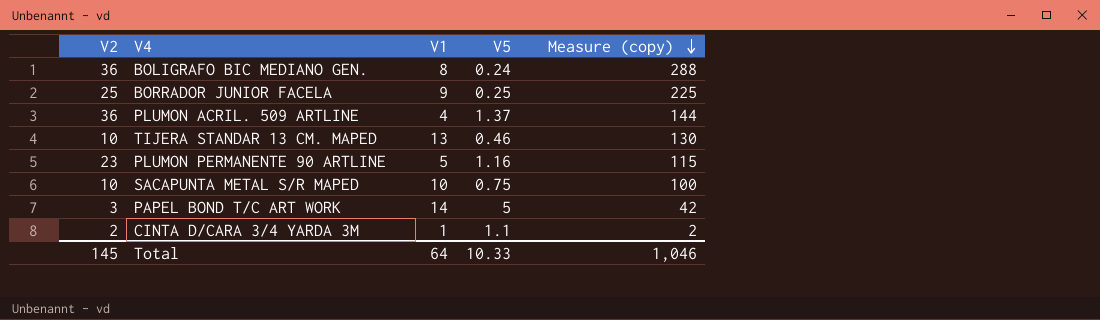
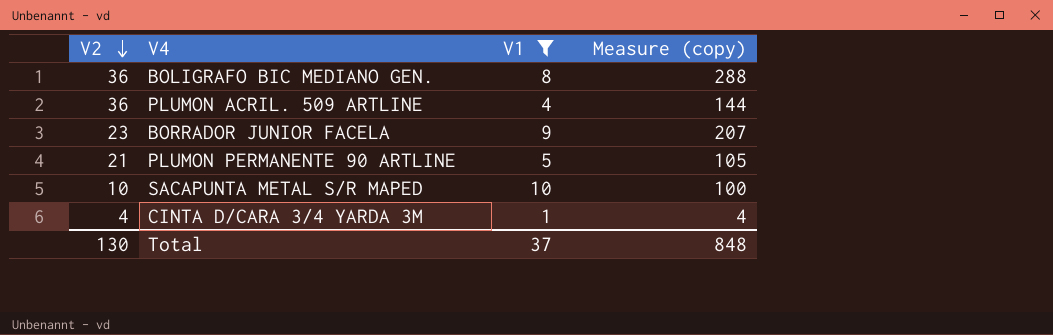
filter: none -> V1 <= 10
row order: Measure (copy) descending -> V2 descending
column V5 | position: 4 -> none
BORRADOR JUNIOR FACELA | V2: 25 -> 23
BORRADOR JUNIOR FACELA | Measure (copy): 225 -> 207
PLUMON PERMANENTE 90 ARTLINE | V2: 23 -> 21
PLUMON PERMANENTE 90 ARTLINE | Measure (copy): 115 -> 105
CINTA D/CARA 3/4 YARDA 3M | V2: 2 -> 4
CINTA D/CARA 3/4 YARDA 3M | Measure (copy): 2 -> 4
Total | V2: 145 -> 130
Total | V1: 64 -> 37
Total | Measure (copy): 1,046 -> 848

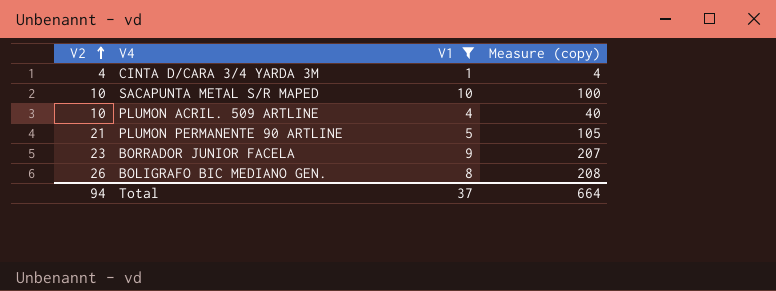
row order: V2 descending -> V2 ascending
PLUMON ACRIL. 509 ARTLINE | V2: 36 -> 10
PLUMON ACRIL. 509 ARTLINE | Measure (copy): 144 -> 40
BOLIGRAFO BIC MEDIANO GEN. | V2: 36 -> 26
BOLIGRAFO BIC MEDIANO GEN. | Measure (copy): 288 -> 208
Total | V2: 130 -> 94
Total | Measure (copy): 848 -> 664

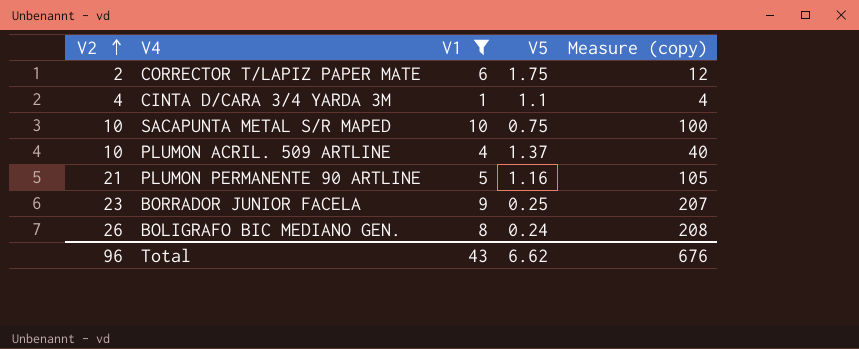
column V5 | position: none -> 4
row CORRECTOR T/LAPIZ PAPER MATE: none -> 2 | 6 | 1.75 | 12
Total | V2: 94 -> 96
Total | V1: 37 -> 43
Total | Measure (copy): 664 -> 676

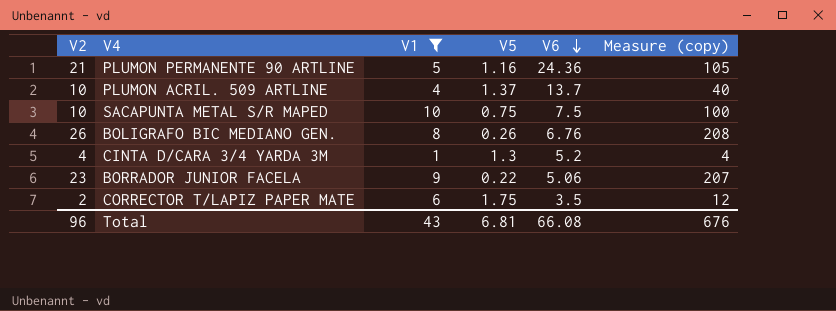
row order: V2 ascending -> V6 descending
column V6 | formula: none -> [V2] * [V5]
BOLIGRAFO BIC MEDIANO GEN. | V5: 0.24 -> 0.26
CINTA D/CARA 3/4 YARDA 3M | V5: 1.1 -> 1.3
BORRADOR JUNIOR FACELA | V5: 0.25 -> 0.22
Total | V5: 6.62 -> 6.81

